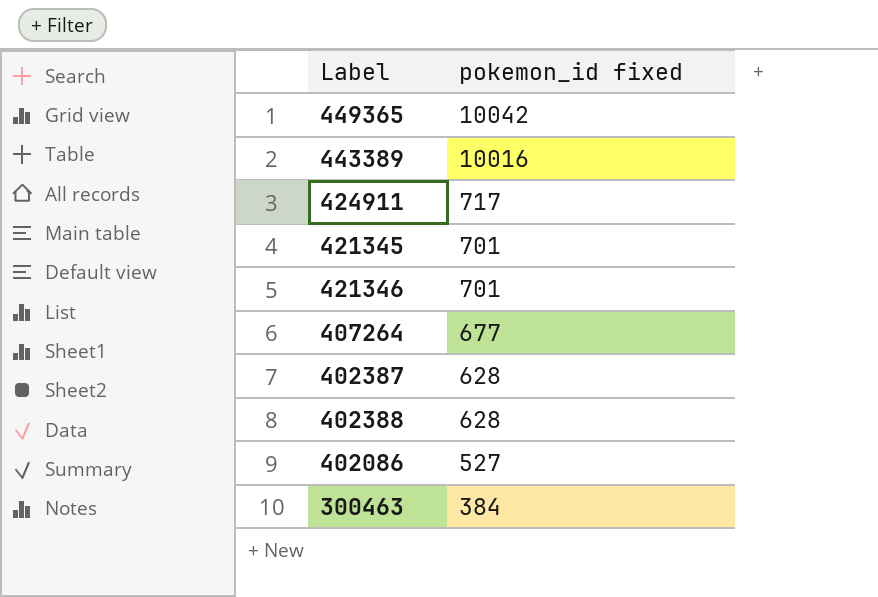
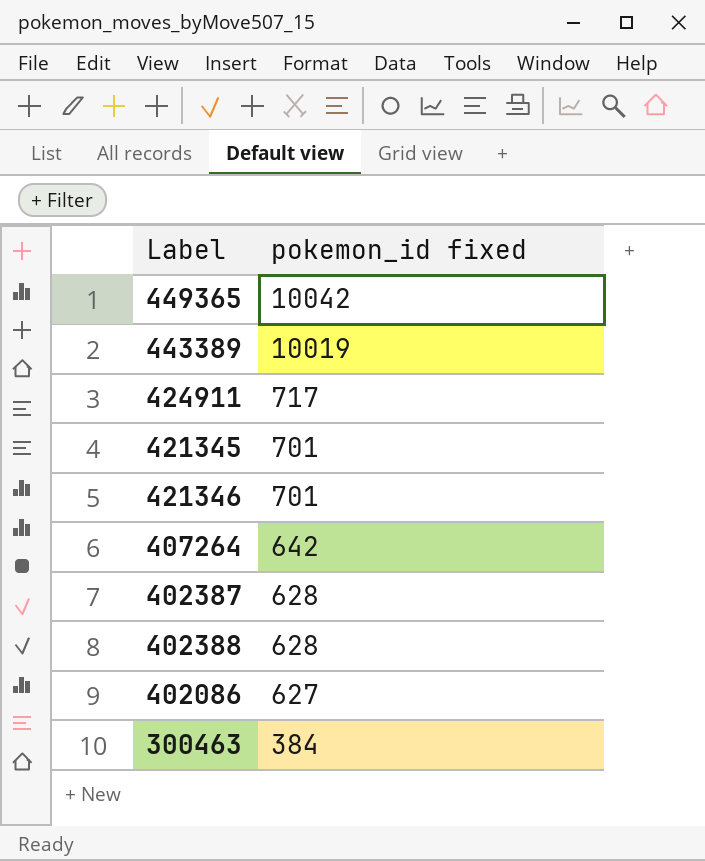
443389 | pokemon_id fixed: 10016 -> 10019
407264 | pokemon_id fixed: 677 -> 642
402086 | pokemon_id fixed: 527 -> 627

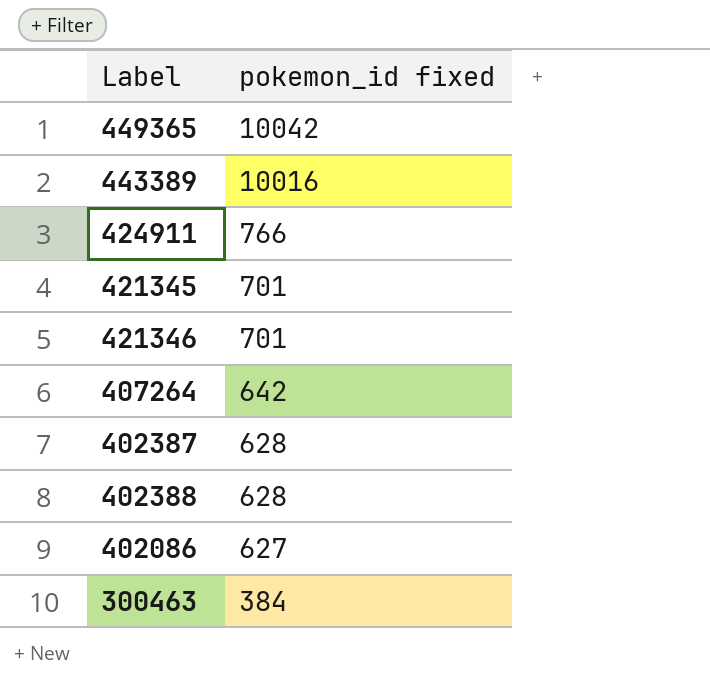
443389 | pokemon_id fixed: 10019 -> 10016
424911 | pokemon_id fixed: 717 -> 766

